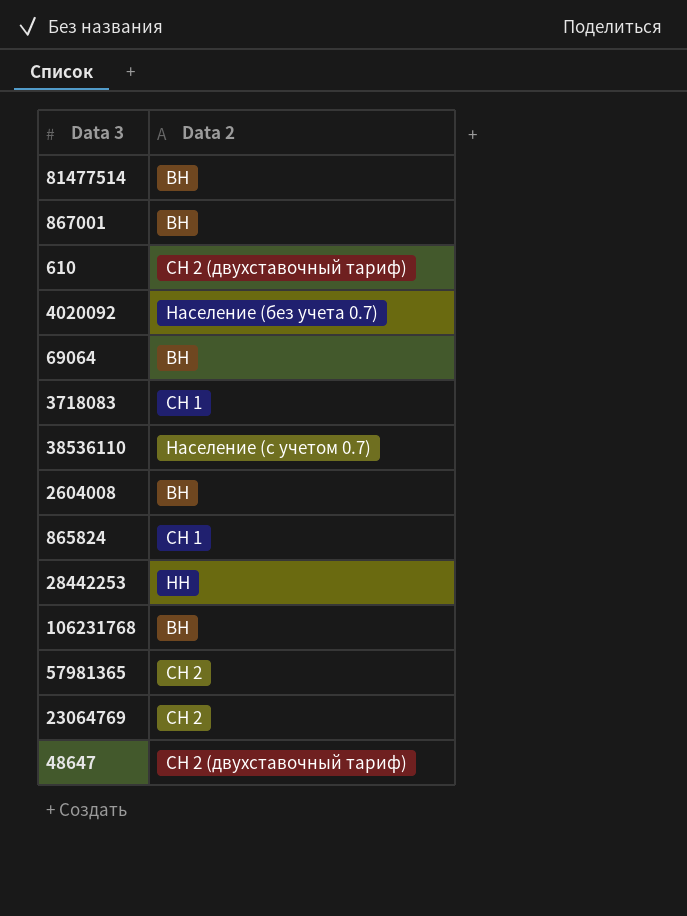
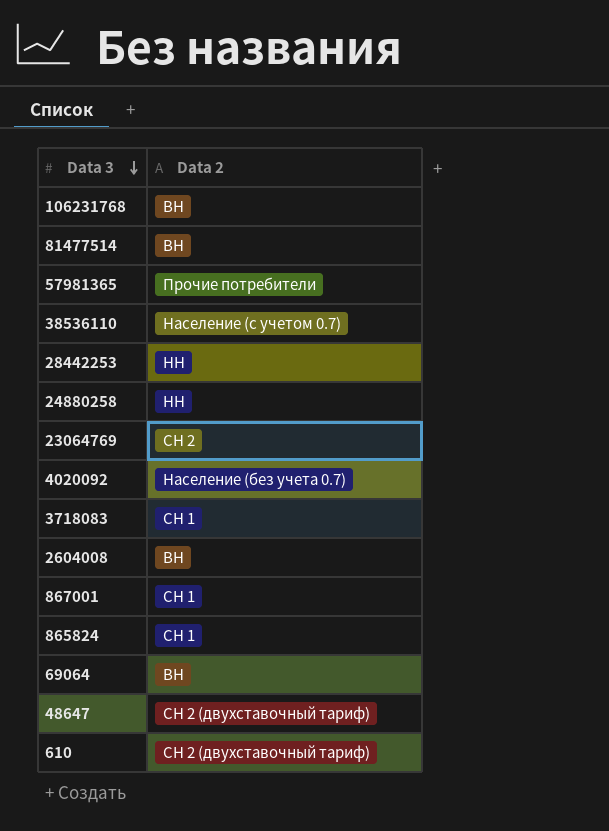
row order: none -> Data 3 descending
57981365 | Data 2: СН 2 -> Прочие потребители
row 24880258: none -> НН
867001 | Data 2: ВН -> СН 1

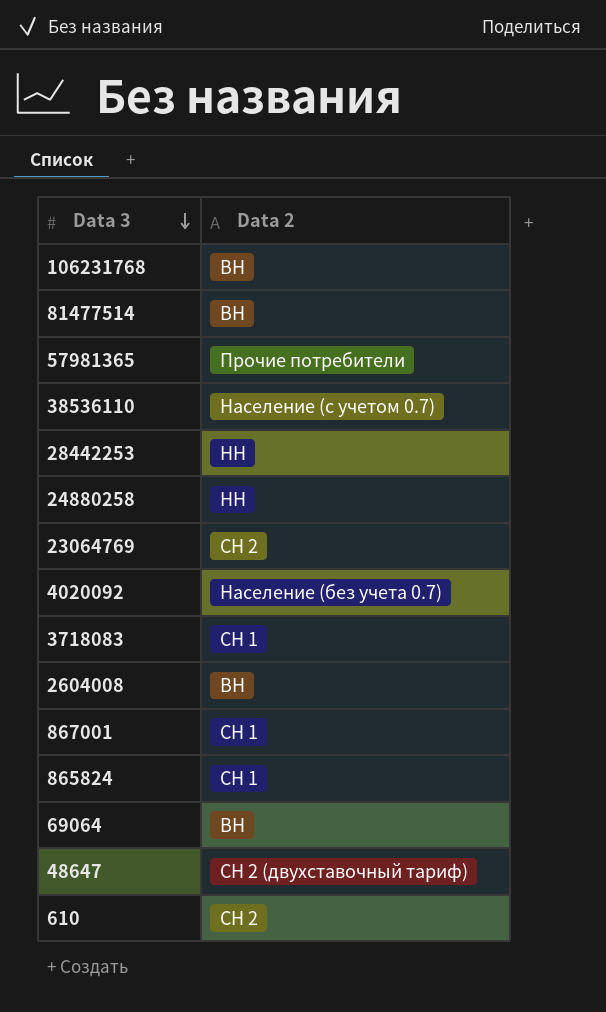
610 | Data 2: СН 2 (двухставочный тариф) -> СН 2

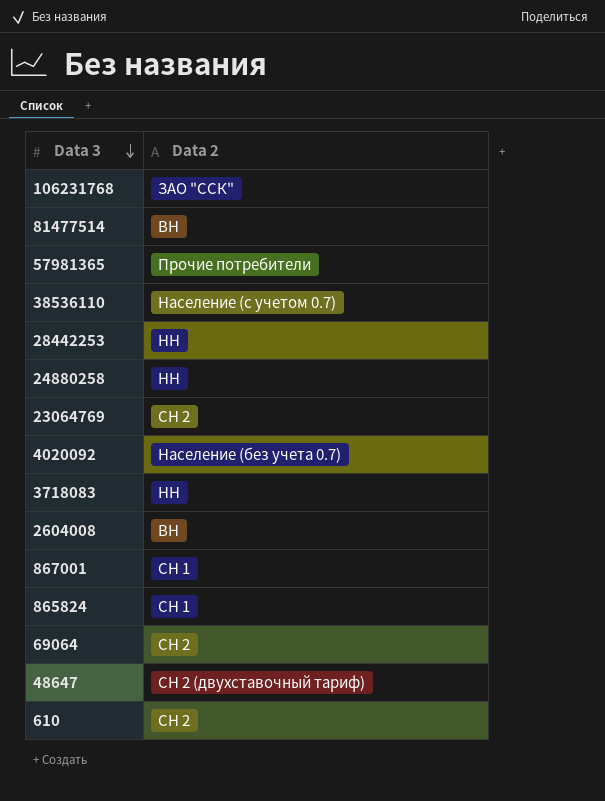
106231768 | Data 2: ВН -> ЗАО "ССК"
3718083 | Data 2: СН 1 -> НН
69064 | Data 2: ВН -> СН 2

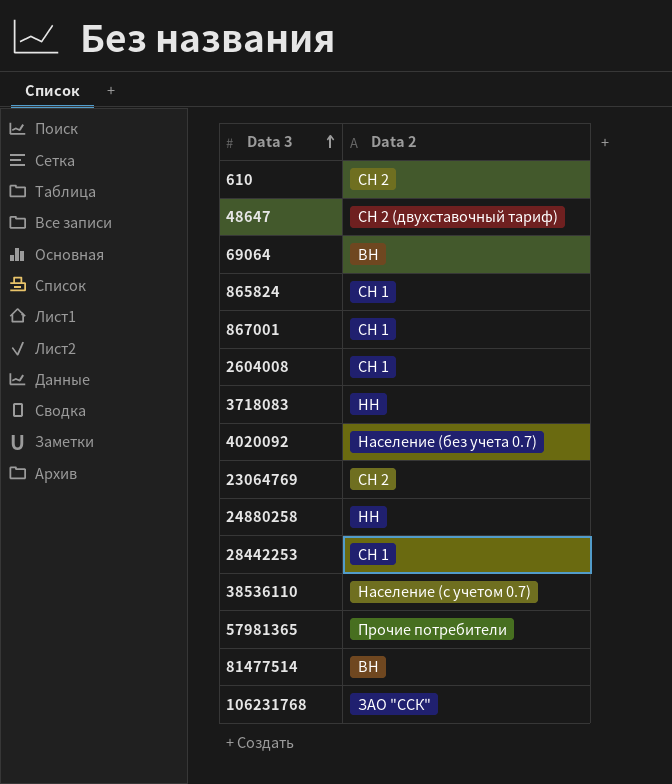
row order: Data 3 descending -> Data 3 ascending
69064 | Data 2: СН 2 -> ВН
2604008 | Data 2: ВН -> СН 1
28442253 | Data 2: НН -> СН 1

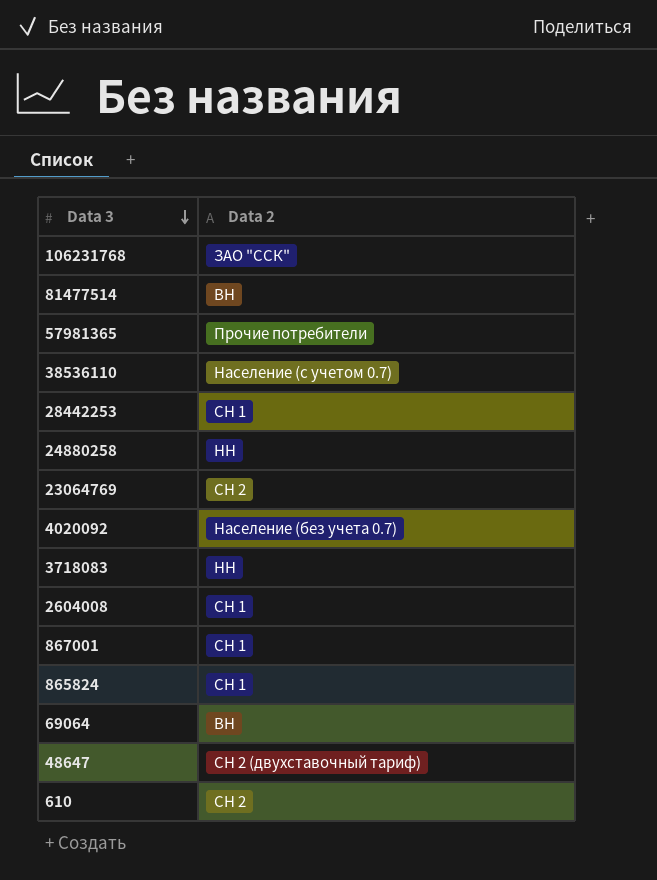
row order: Data 3 ascending -> Data 3 descending

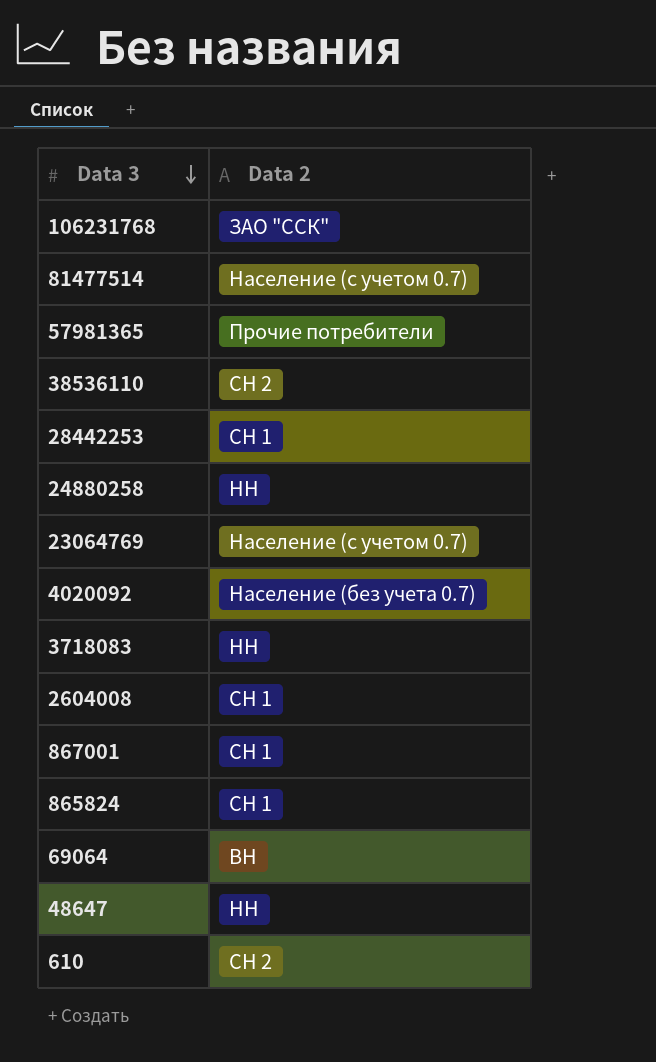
81477514 | Data 2: ВН -> Население (с учетом 0.7)
38536110 | Data 2: Население (с учетом 0.7) -> СН 2
23064769 | Data 2: СН 2 -> Население (с учетом 0.7)
48647 | Data 2: СН 2 (двухставочный тариф) -> НН

